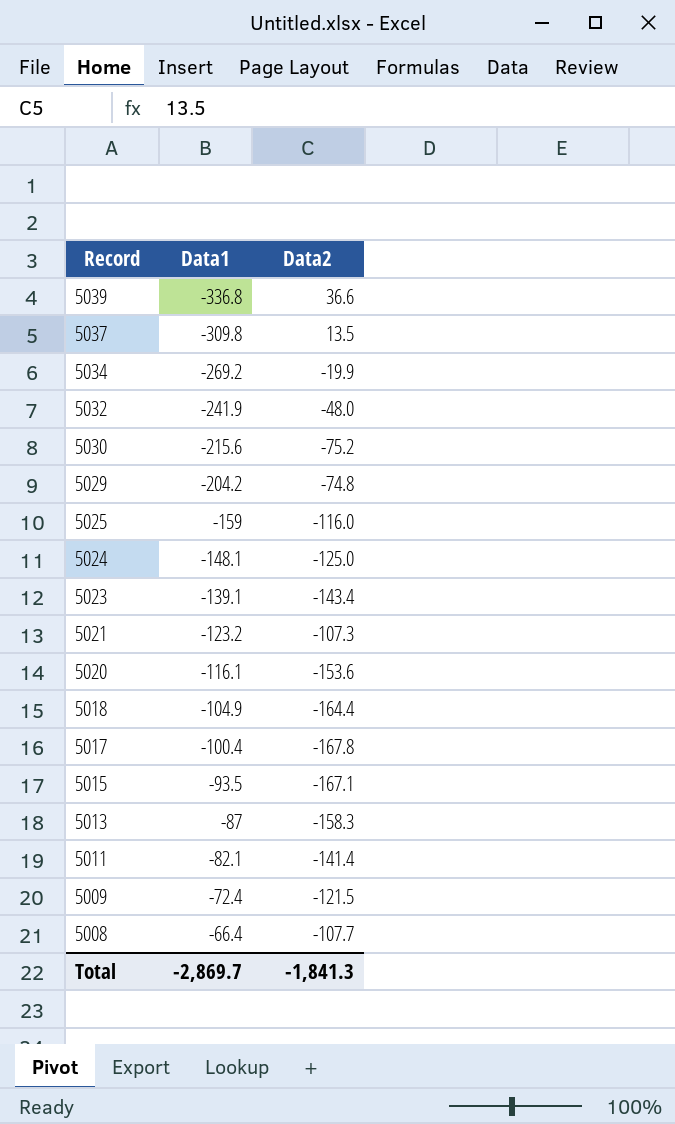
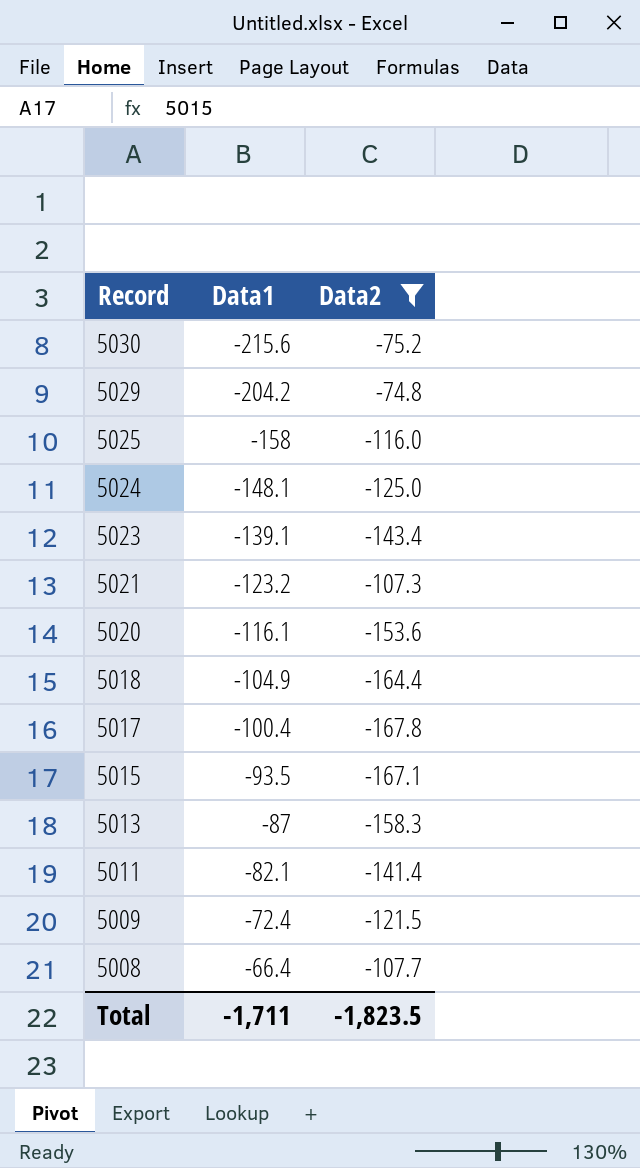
filter: none -> Data2 <= -74.8
5025 | Data1: -159 -> -158
Total | Data1: -2,869.7 -> -1,711
Total | Data2: -1,841.3 -> -1,823.5

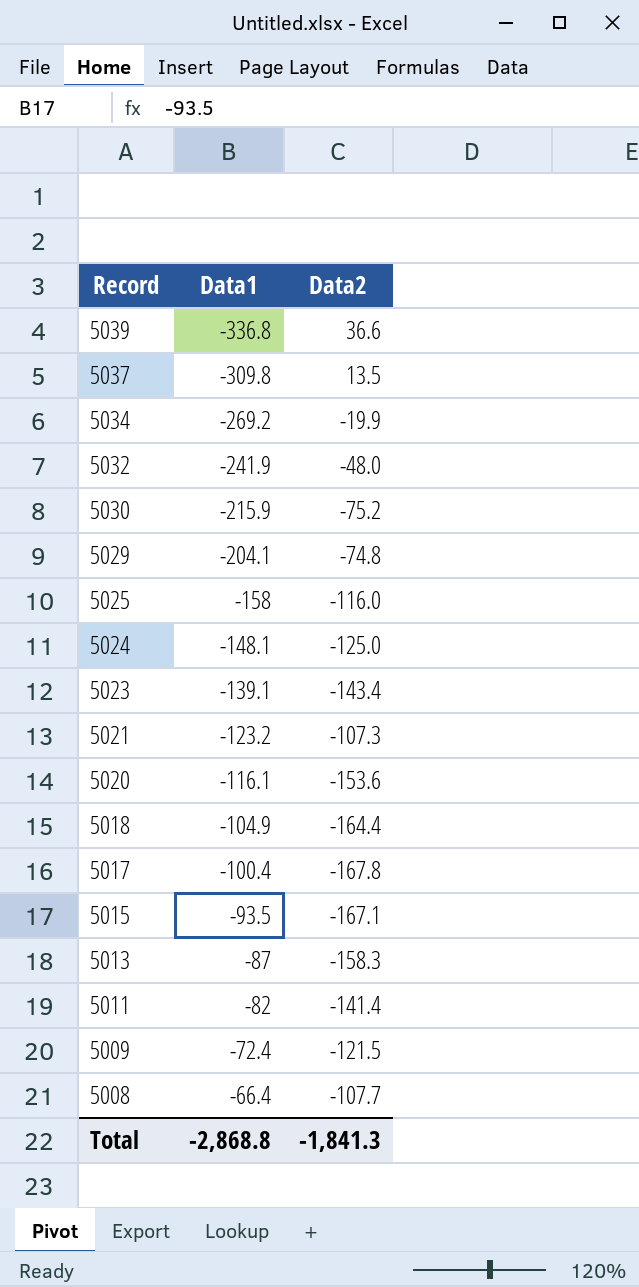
filter: Data2 <= -74.8 -> none
5030 | Data1: -215.6 -> -215.9
5029 | Data1: -204.2 -> -204.1
5011 | Data1: -82.1 -> -82
Total | Data1: -1,711 -> -2,868.8
Total | Data2: -1,823.5 -> -1,841.3

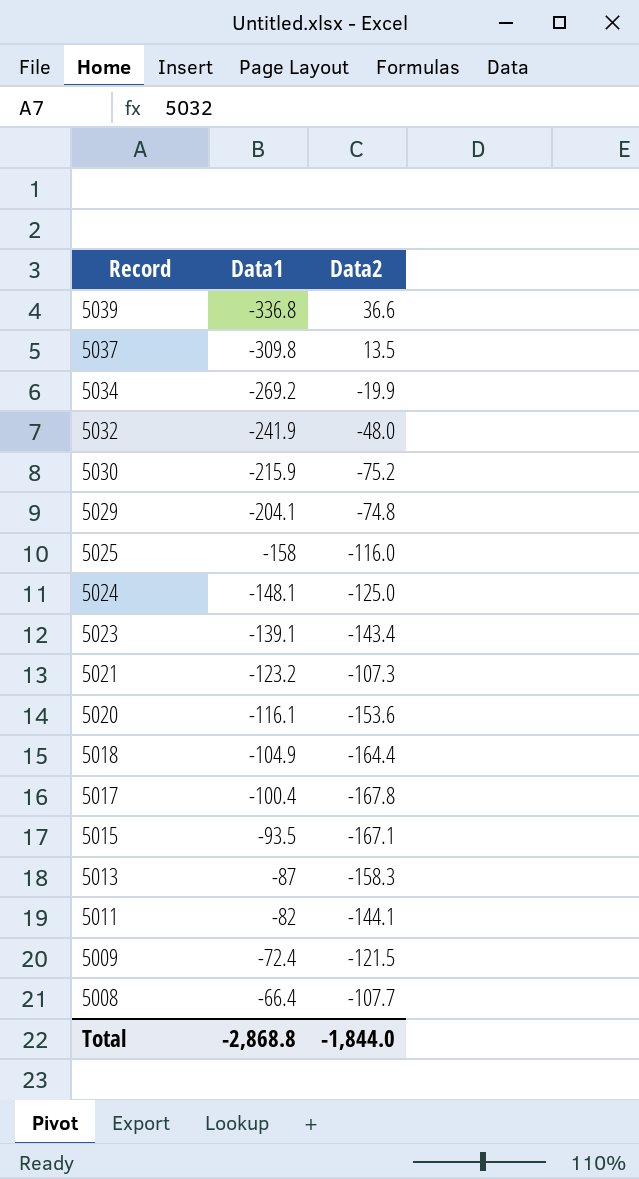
5011 | Data2: -141.4 -> -144.1
Total | Data2: -1,841.3 -> -1,844.0

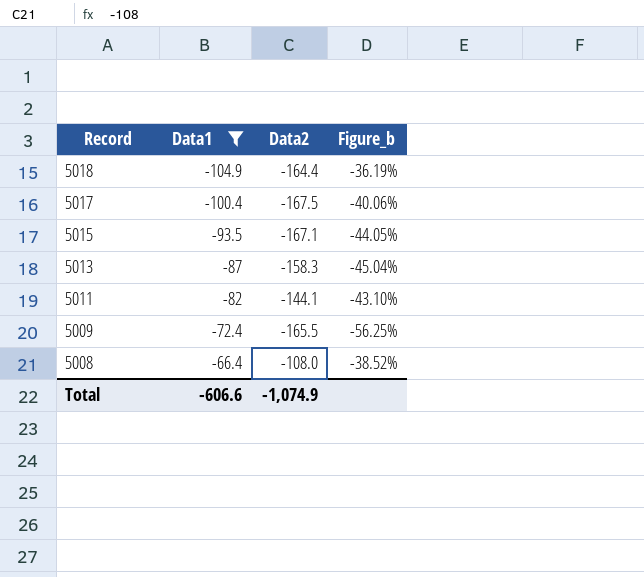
filter: none -> Data1 >= -104.9
column Figure_b | formula: none -> ([Data1] - [Data2]) / [Data2]
5017 | Data2: -167.8 -> -167.5
5009 | Data2: -121.5 -> -165.5
5008 | Data2: -107.7 -> -108.0
Total | Data1: -2,868.8 -> -606.6
Total | Data2: -1,844.0 -> -1,074.9

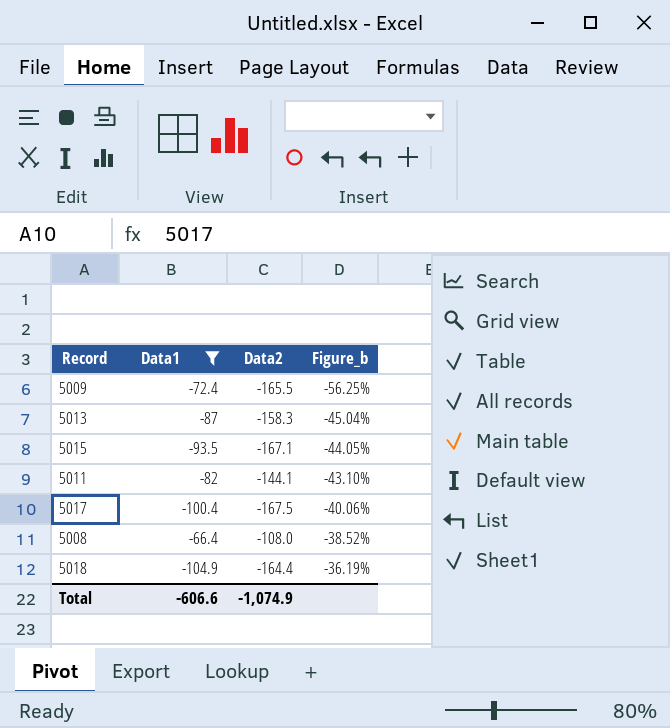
row order: Record descending -> Figure_b ascending

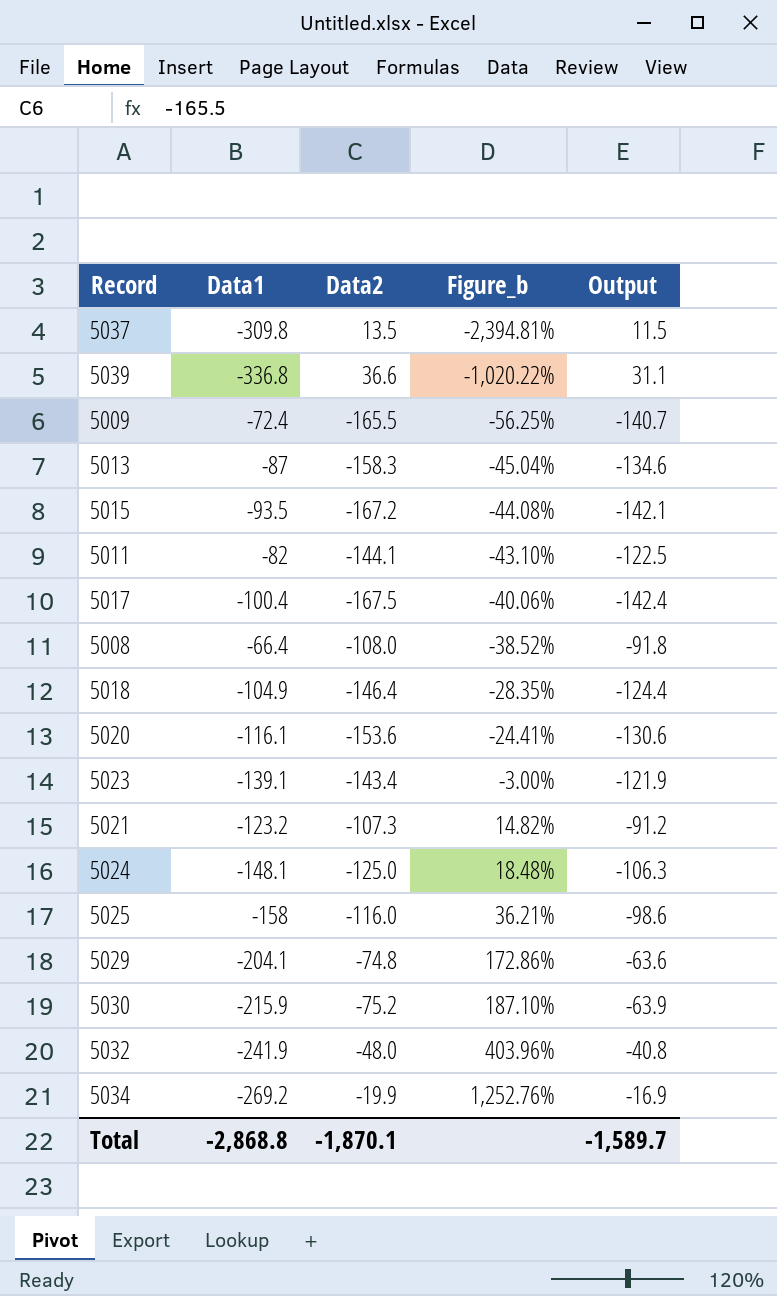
filter: Data1 >= -104.9 -> none
column Output | formula: none -> [Data2] * 0.85
5015 | Data2: -167.1 -> -167.2
5015 | Figure_b: -44.05% -> -44.08%
5018 | Data2: -164.4 -> -146.4
5018 | Figure_b: -36.19% -> -28.35%
Total | Data1: -606.6 -> -2,868.8
Total | Data2: -1,074.9 -> -1,870.1

